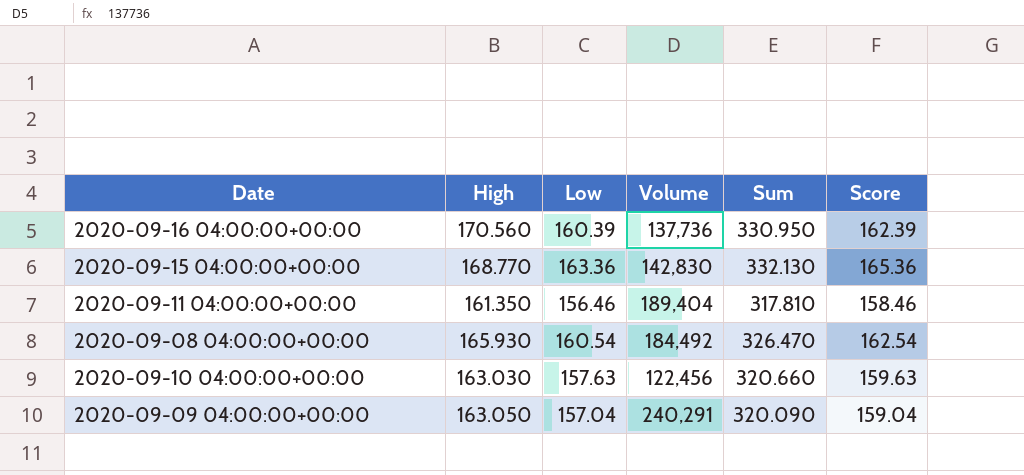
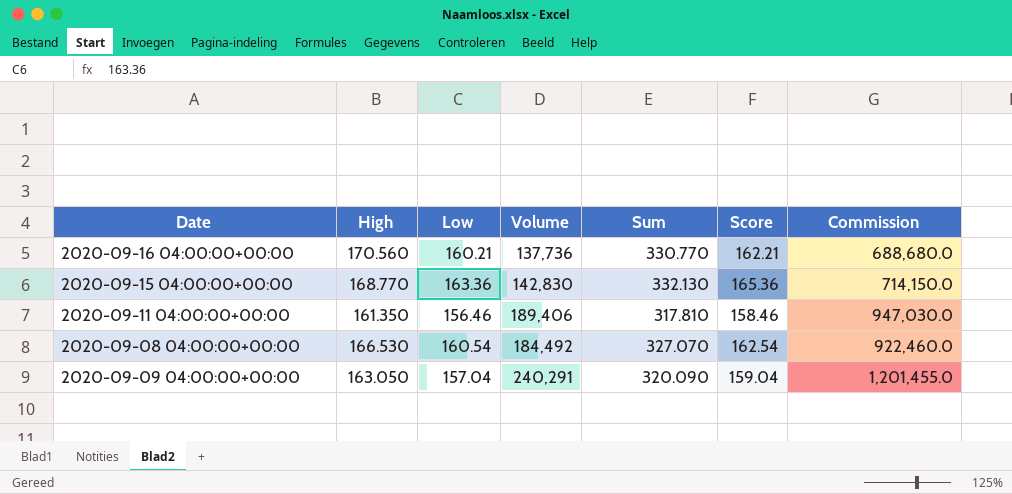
column Commission | formula: none -> [Volume] * 5
row 2020-09-10 04:00:00+00:00: 163.030 | 157.63 | 122,456 | 320.660 | 159.63 -> none
2020-09-16 04:00:00+00:00 | Low: 160.39 -> 160.21
2020-09-16 04:00:00+00:00 | Sum: 330.950 -> 330.770
2020-09-16 04:00:00+00:00 | Score: 162.39 -> 162.21
2020-09-11 04:00:00+00:00 | Volume: 189,404 -> 189,406
2020-09-08 04:00:00+00:00 | High: 165.930 -> 166.530
2020-09-08 04:00:00+00:00 | Sum: 326.470 -> 327.070

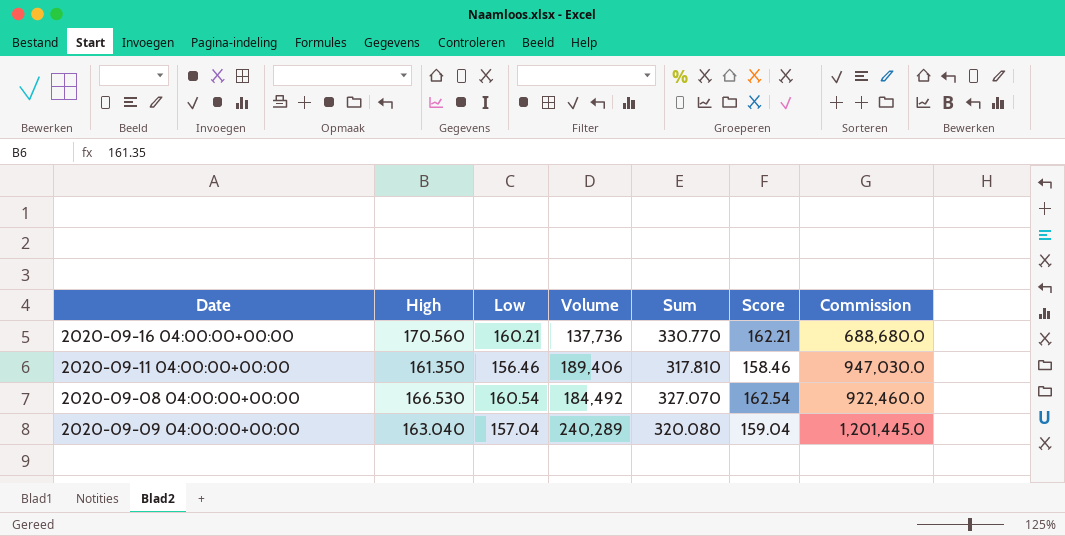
row 2020-09-15 04:00:00+00:00: 168.770 | 163.36 | 142,830 | 332.130 | 165.36 | 714,150.0 -> none
2020-09-09 04:00:00+00:00 | High: 163.050 -> 163.040
2020-09-09 04:00:00+00:00 | Volume: 240,291 -> 240,289
2020-09-09 04:00:00+00:00 | Sum: 320.090 -> 320.080
2020-09-09 04:00:00+00:00 | Commission: 1,201,455.0 -> 1,201,445.0

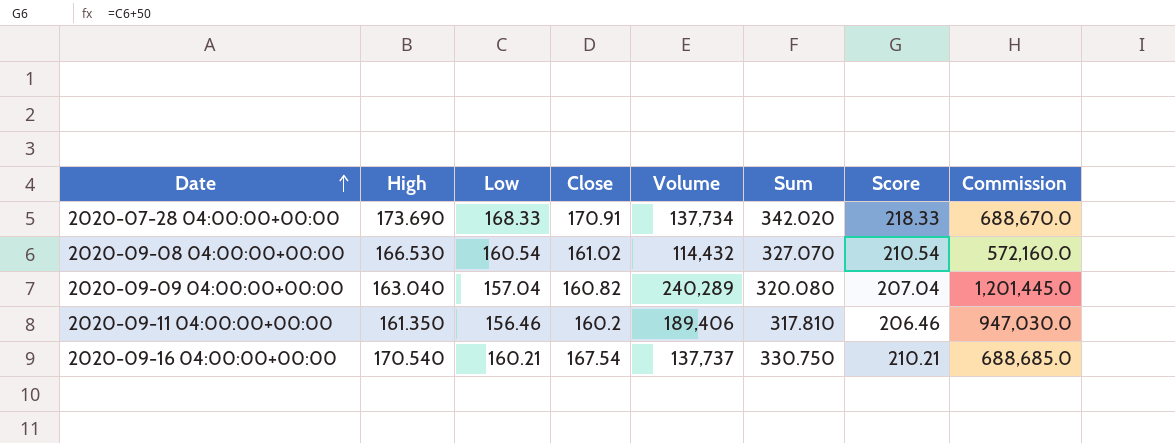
row order: none -> Date ascending
column Close | position: none -> 4
column Score | formula: [Low] + 2 -> [Low] + 50
row 2020-07-28 04:00:00+00:00: none -> 173.690 | 168.33 | 170.91 | 137,734 | 342.020 | 218.33 | 688,670.0
2020-09-08 04:00:00+00:00 | Volume: 184,492 -> 114,432
2020-09-08 04:00:00+00:00 | Commission: 922,460.0 -> 572,160.0
2020-09-16 04:00:00+00:00 | High: 170.560 -> 170.540
2020-09-16 04:00:00+00:00 | Volume: 137,736 -> 137,737
2020-09-16 04:00:00+00:00 | Sum: 330.770 -> 330.750
2020-09-16 04:00:00+00:00 | Commission: 688,680.0 -> 688,685.0

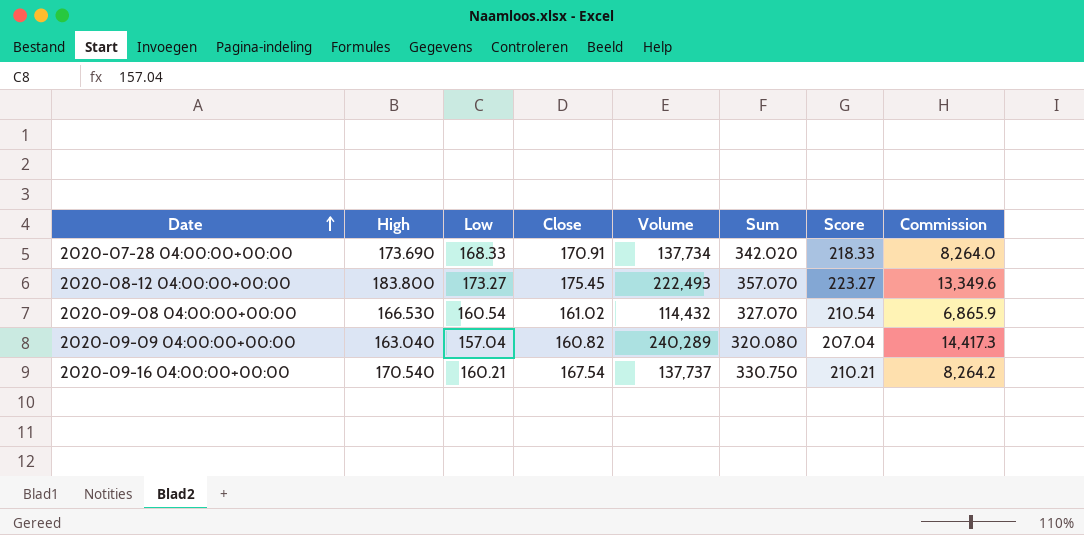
column Commission | formula: [Volume] * 5 -> [Volume] * 0.06
row 2020-09-11 04:00:00+00:00: 161.350 | 156.46 | 160.2 | 189,406 | 317.810 | 206.46 | 947,030.0 -> none
row 2020-08-12 04:00:00+00:00: none -> 183.800 | 173.27 | 175.45 | 222,493 | 357.070 | 223.27 | 13,349.6

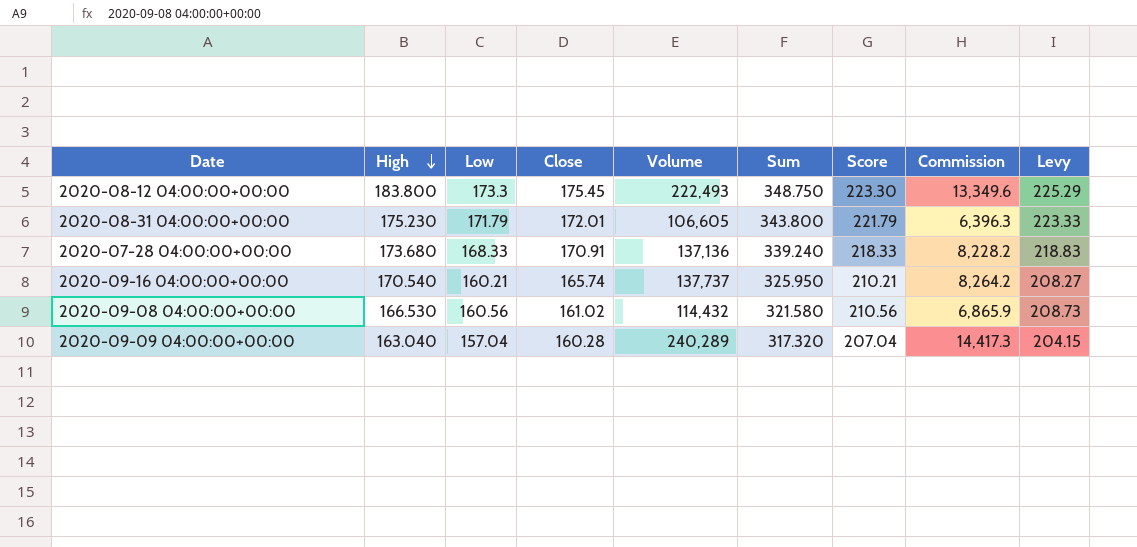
row order: Date ascending -> High descending
column Sum | formula: [High] + [Low] -> [Low] + [Close]
column Levy | formula: none -> [Low] * 1.3
2020-08-12 04:00:00+00:00 | Low: 173.27 -> 173.3
2020-08-12 04:00:00+00:00 | Score: 223.27 -> 223.30
row 2020-08-31 04:00:00+00:00: none -> 175.230 | 171.79 | 172.01 | 106,605 | 343.800 | 221.79 | 6,396.3 | 223.33
2020-07-28 04:00:00+00:00 | High: 173.690 -> 173.680
2020-07-28 04:00:00+00:00 | Volume: 137,734 -> 137,136
2020-07-28 04:00:00+00:00 | Commission: 8,264.0 -> 8,228.2
2020-09-16 04:00:00+00:00 | Close: 167.54 -> 165.74
2020-09-08 04:00:00+00:00 | Low: 160.54 -> 160.56
2020-09-08 04:00:00+00:00 | Score: 210.54 -> 210.56
2020-09-09 04:00:00+00:00 | Close: 160.82 -> 160.28

